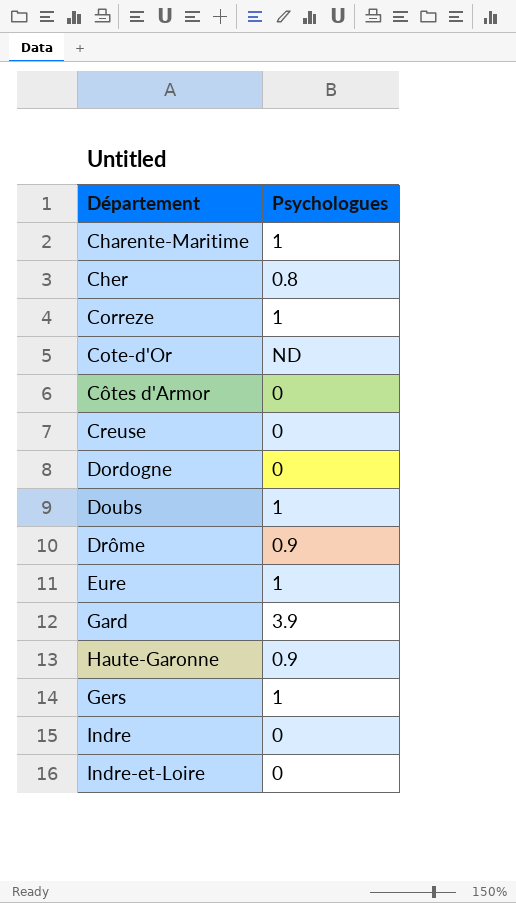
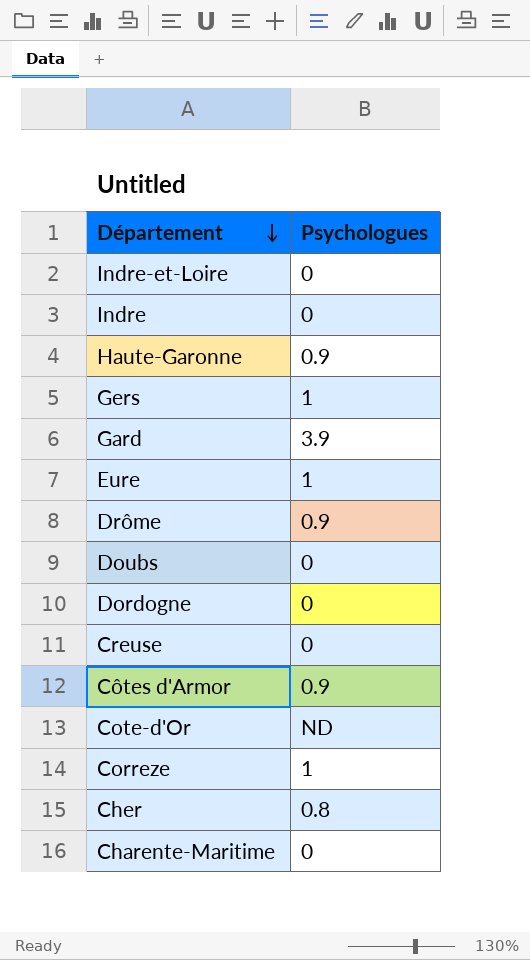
row order: none -> Département descending
Doubs | Psychologues: 1 -> 0
Côtes d'Armor | Psychologues: 0 -> 0.9
Charente-Maritime | Psychologues: 1 -> 0

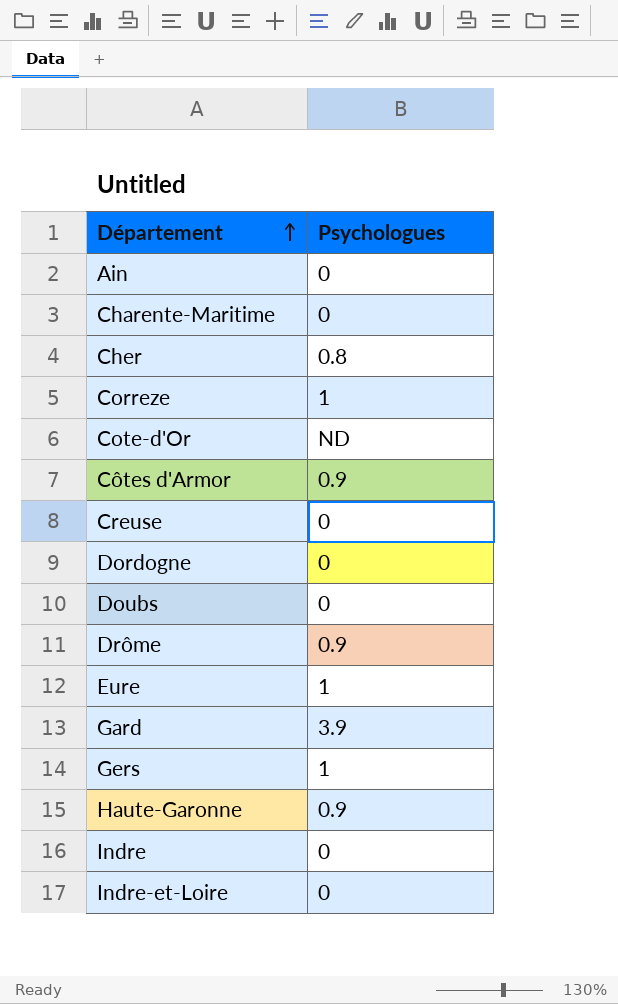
row order: Département descending -> Département ascending
row Ain: none -> 0

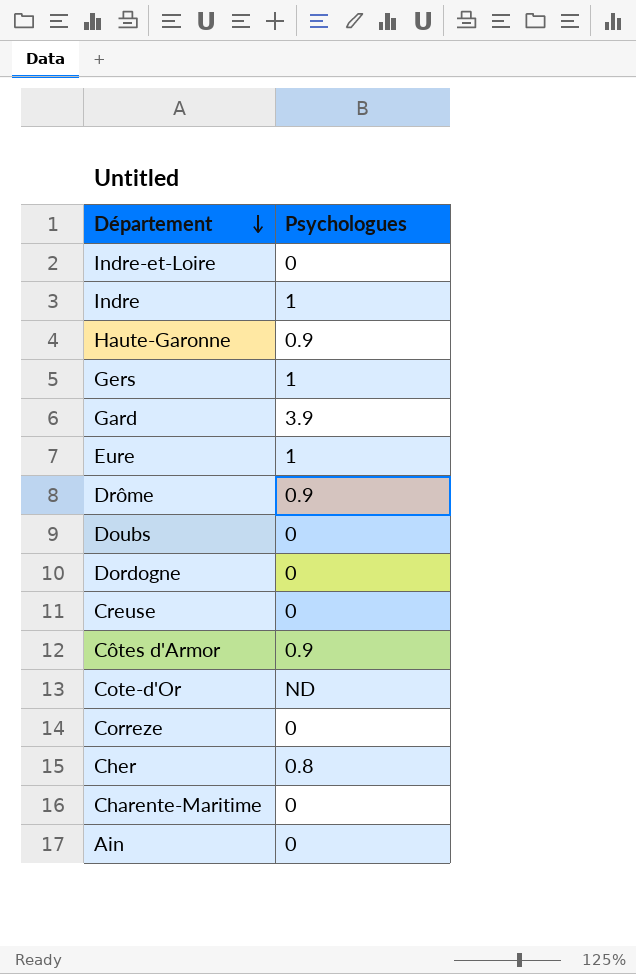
row order: Département ascending -> Département descending
Indre | Psychologues: 0 -> 1
Correze | Psychologues: 1 -> 0

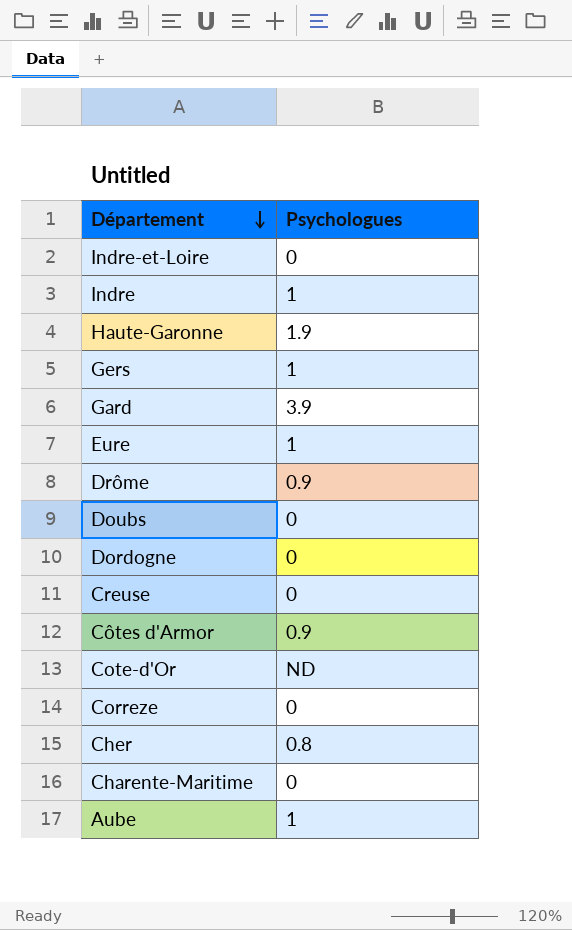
row Ain: 0 -> none
Haute-Garonne | Psychologues: 0.9 -> 1.9
row Aube: none -> 1

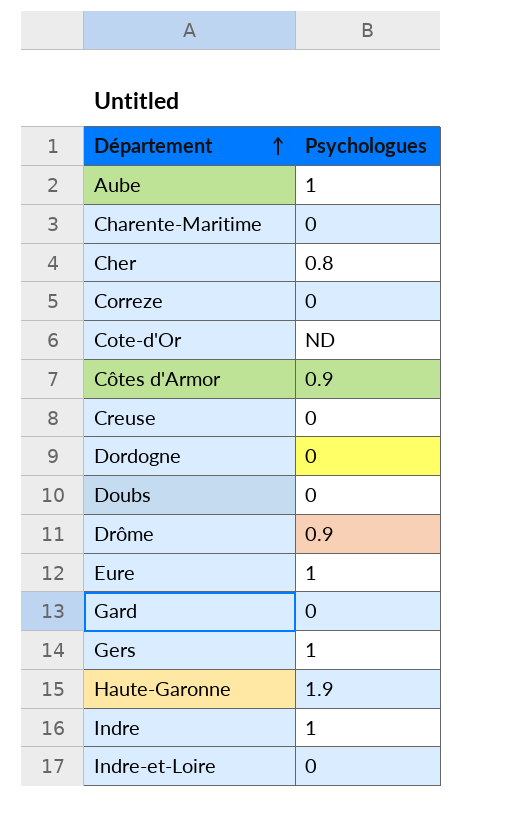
row order: Département descending -> Département ascending
Gard | Psychologues: 3.9 -> 0

